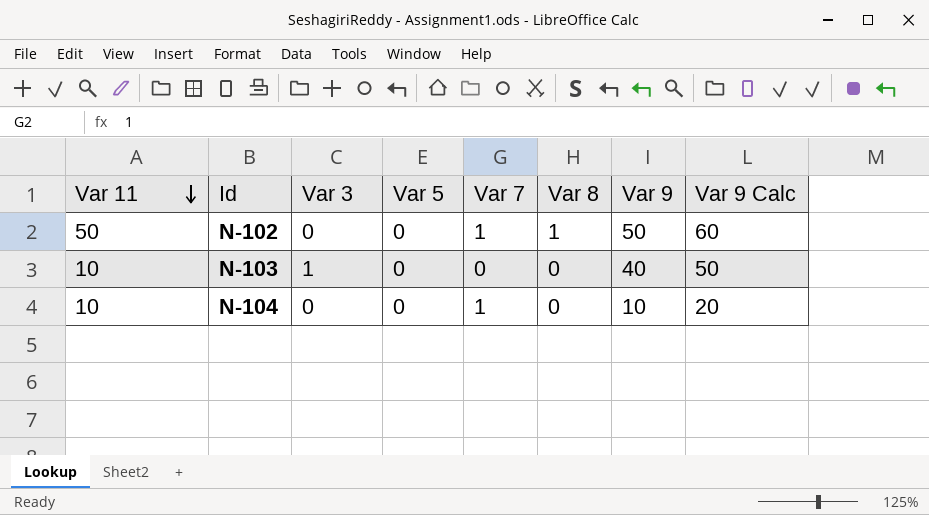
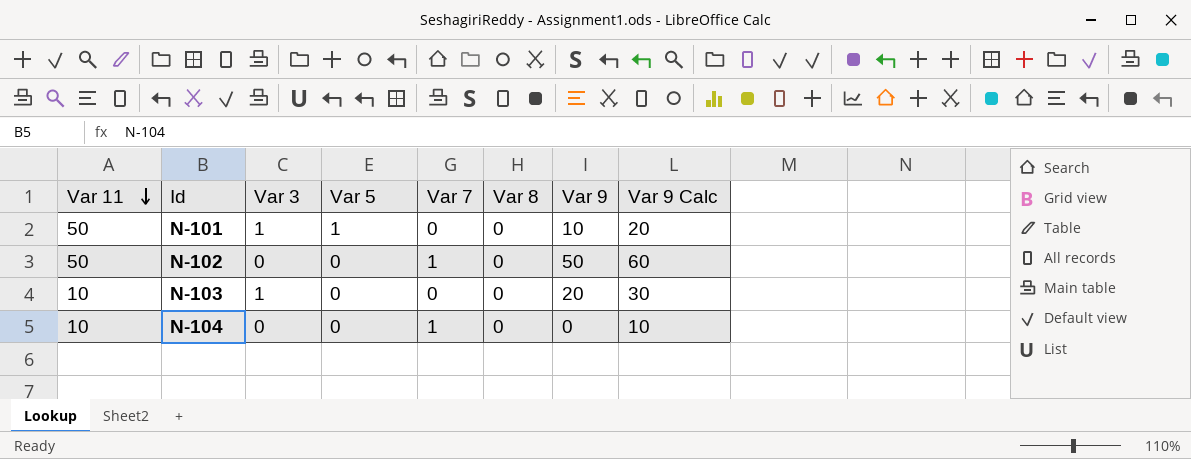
row N-101: none -> 50 | 1 | 1 | 0 | 0 | 10 | 20
N-102 | Var 8: 1 -> 0
N-103 | Var 9: 40 -> 20
N-103 | Var 9 Calc: 50 -> 30
N-104 | Var 9: 10 -> 0
N-104 | Var 9 Calc: 20 -> 10

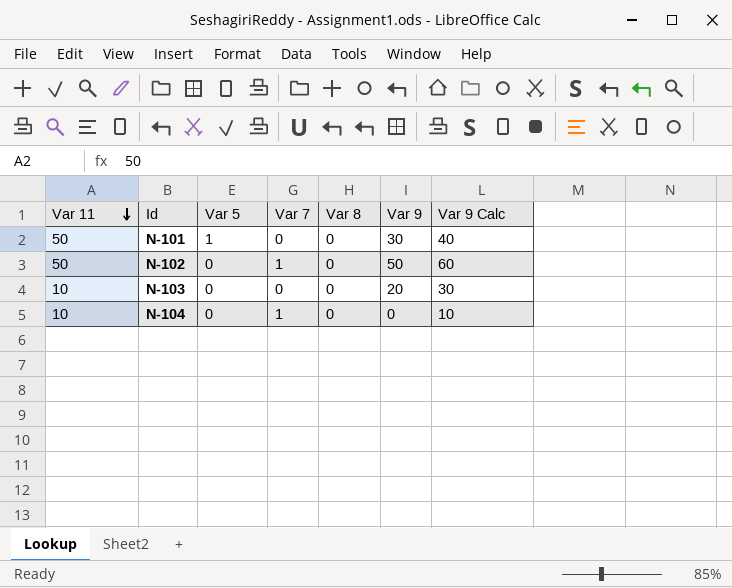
column Var 3 | position: 3 -> none
N-101 | Var 9: 10 -> 30
N-101 | Var 9 Calc: 20 -> 40

